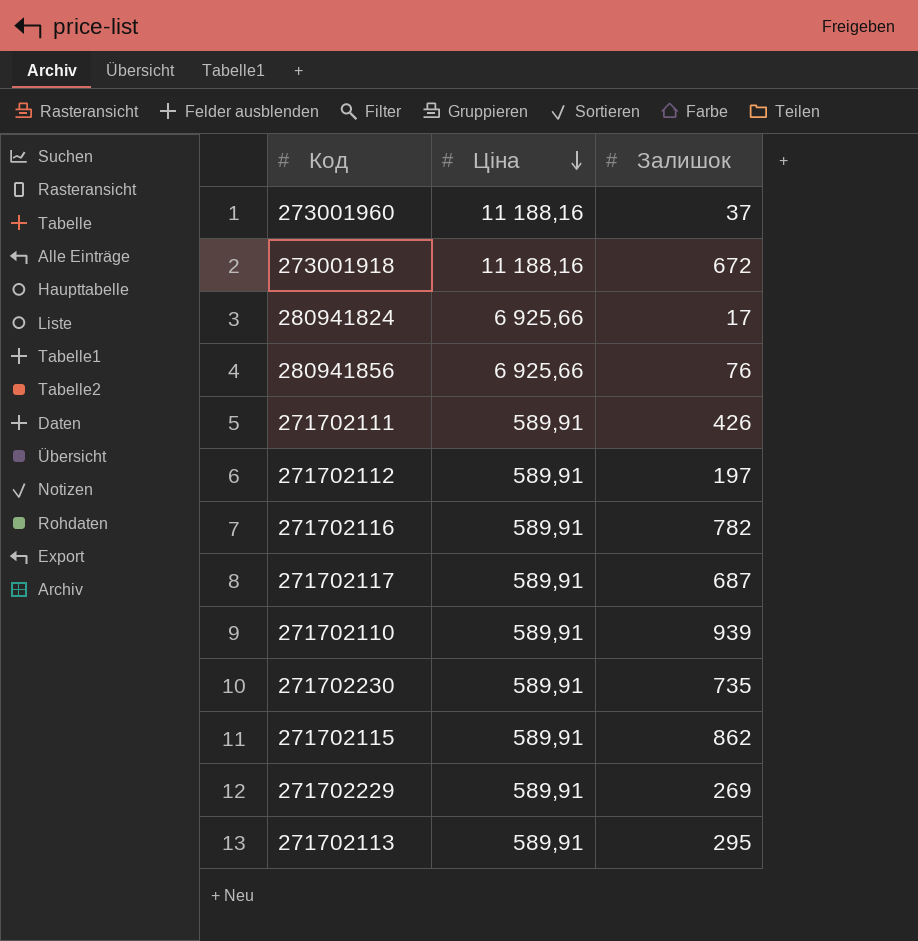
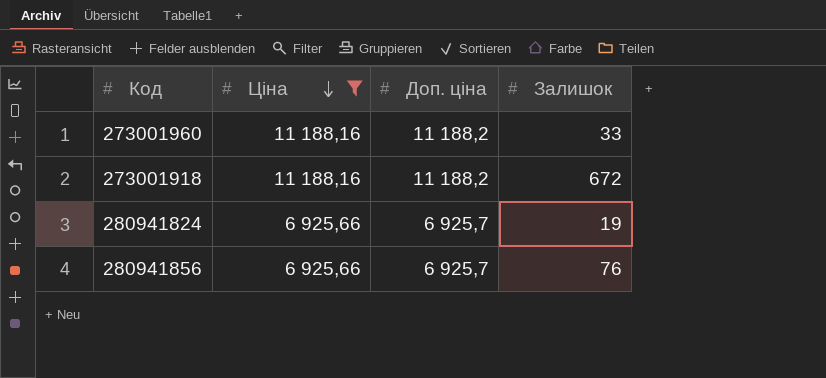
filter: none -> Ціна != 589,91
column Доп. ціна | position: none -> 3
273001960 | Залишок: 37 -> 33
280941824 | Залишок: 17 -> 19

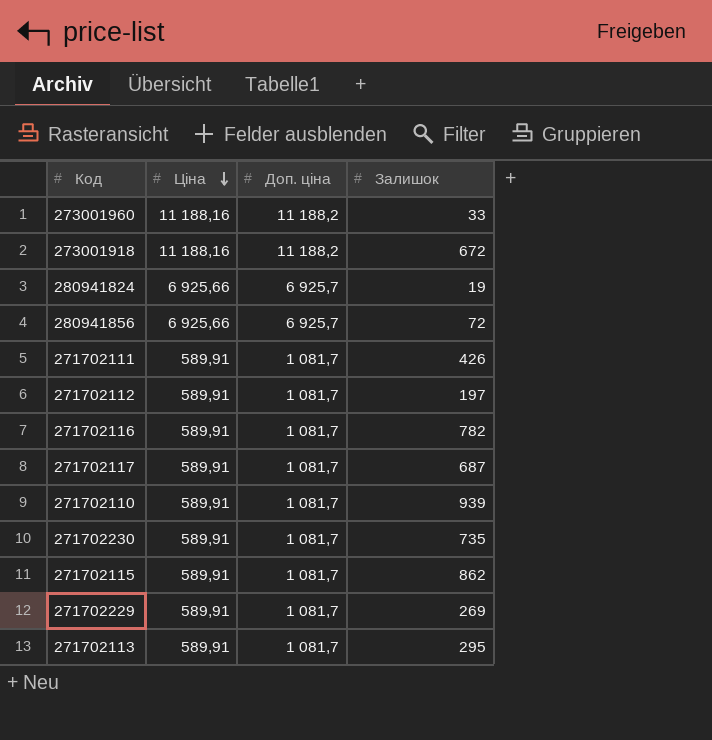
filter: Ціна != 589,91 -> none
280941856 | Залишок: 76 -> 72

